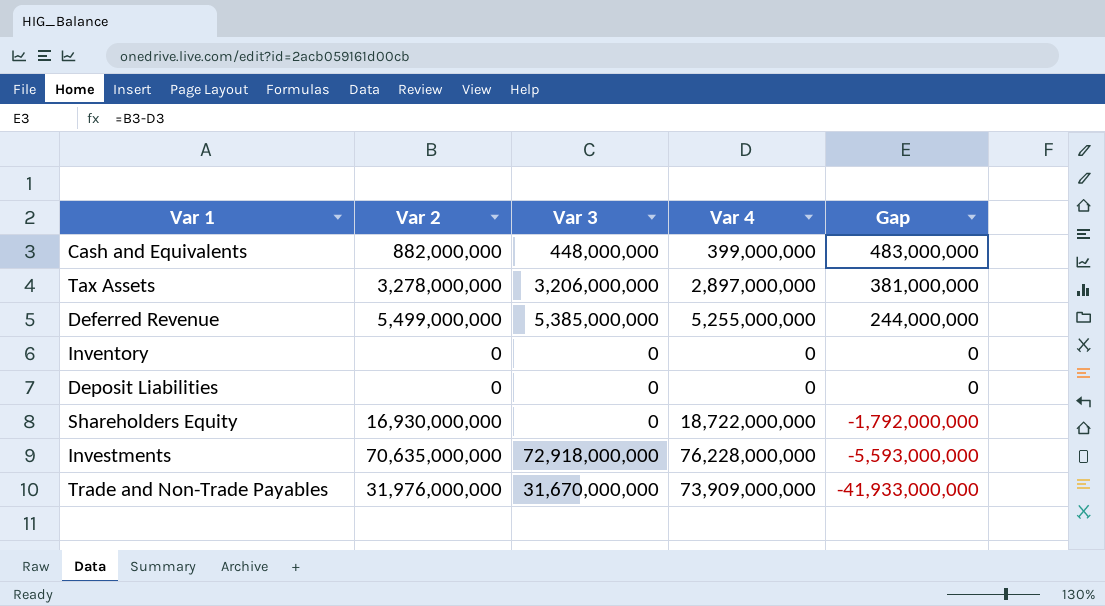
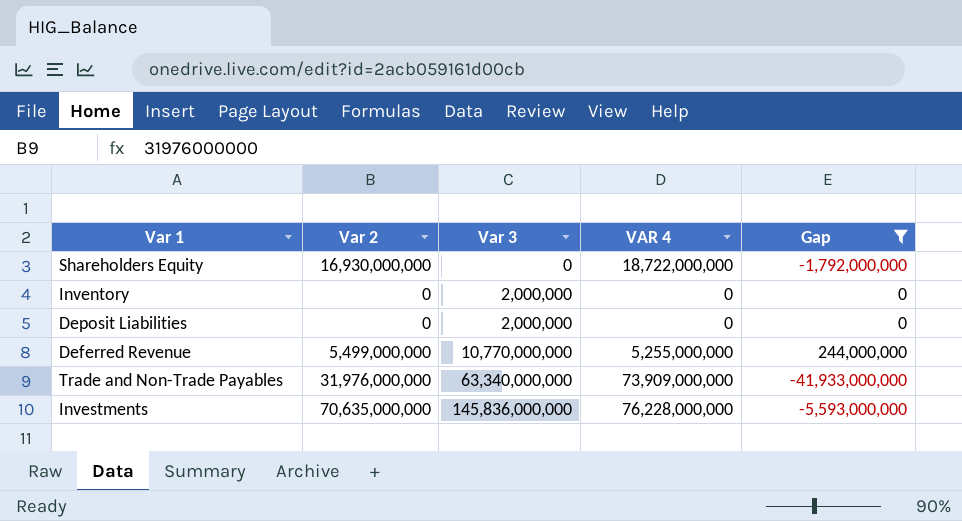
filter: none -> Gap <= 244,000,000
row order: Gap descending -> Var 3 ascending
column name: Var 4 -> VAR 4
Inventory | Var 3: 0 -> 2,000,000
Deposit Liabilities | Var 3: 0 -> 2,000,000
Deferred Revenue | Var 3: 5,385,000,000 -> 10,770,000,000
Trade and Non-Trade Payables | Var 3: 31,670,000,000 -> 63,340,000,000
Investments | Var 3: 72,918,000,000 -> 145,836,000,000

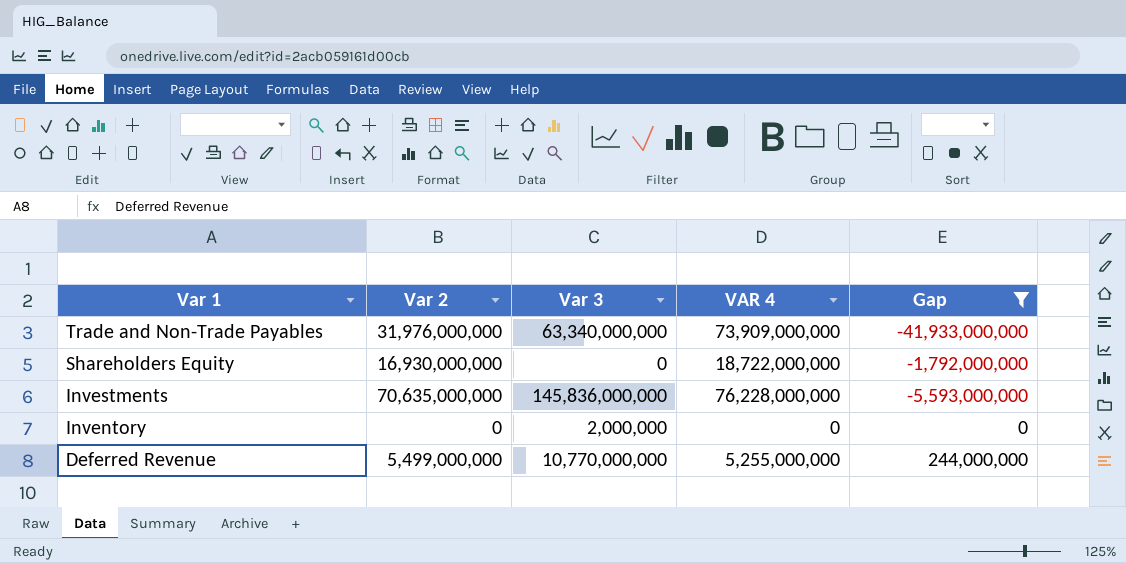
row order: Var 3 ascending -> Var 1 descending
row Deposit Liabilities: 0 | 2,000,000 | 0 | 0 -> none

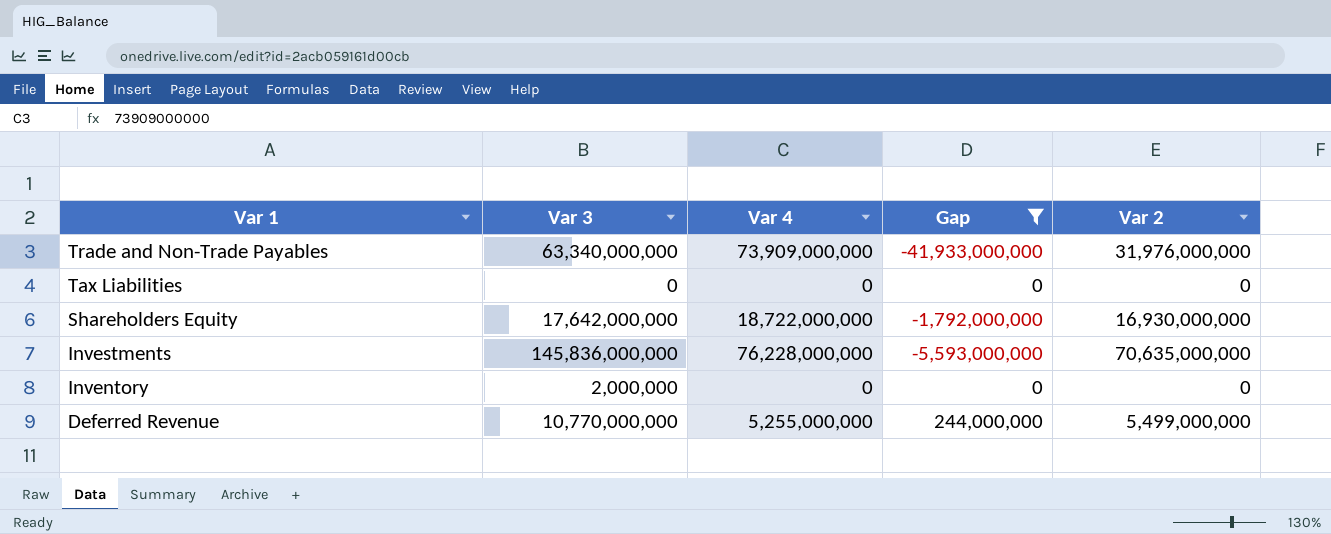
column name: VAR 4 -> Var 4
column Var 2 | position: 2 -> 5
row Tax Liabilities: none -> 0 | 0 | 0 | 0
Shareholders Equity | Var 3: 0 -> 17,642,000,000

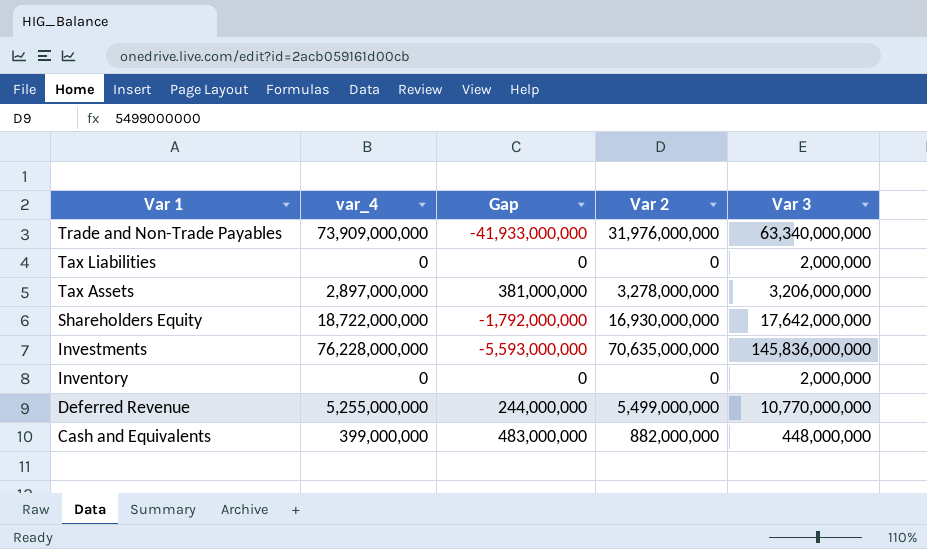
filter: Gap <= 244,000,000 -> none
column name: Var 4 -> var_4
column Var 3 | position: 2 -> 5
Tax Liabilities | Var 3: 0 -> 2,000,000

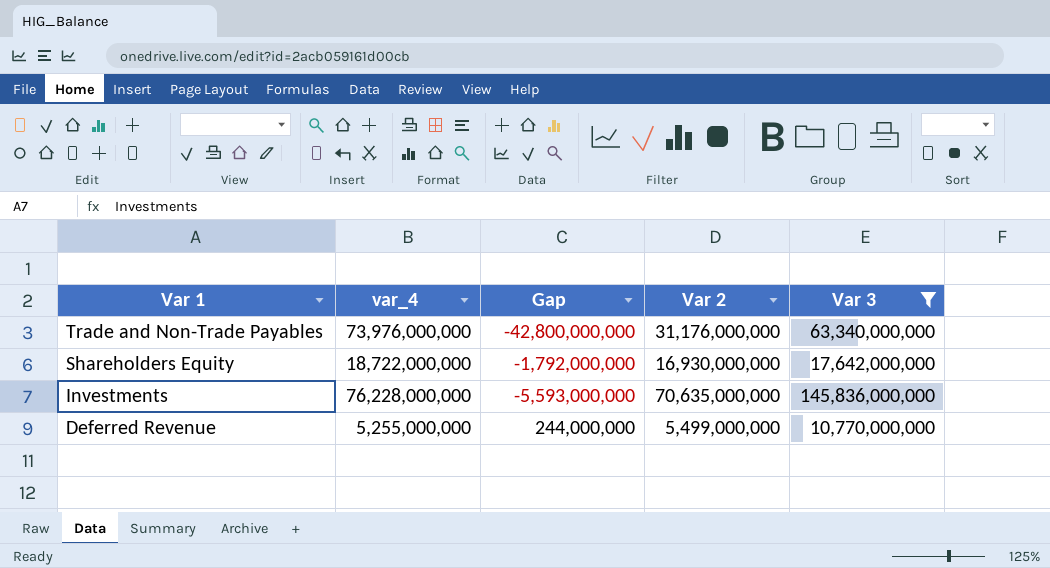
filter: none -> Var 3 >= 10,770,000,000
Trade and Non-Trade Payables | var_4: 73,909,000,000 -> 73,976,000,000
Trade and Non-Trade Payables | Gap: -41,933,000,000 -> -42,800,000,000
Trade and Non-Trade Payables | Var 2: 31,976,000,000 -> 31,176,000,000

